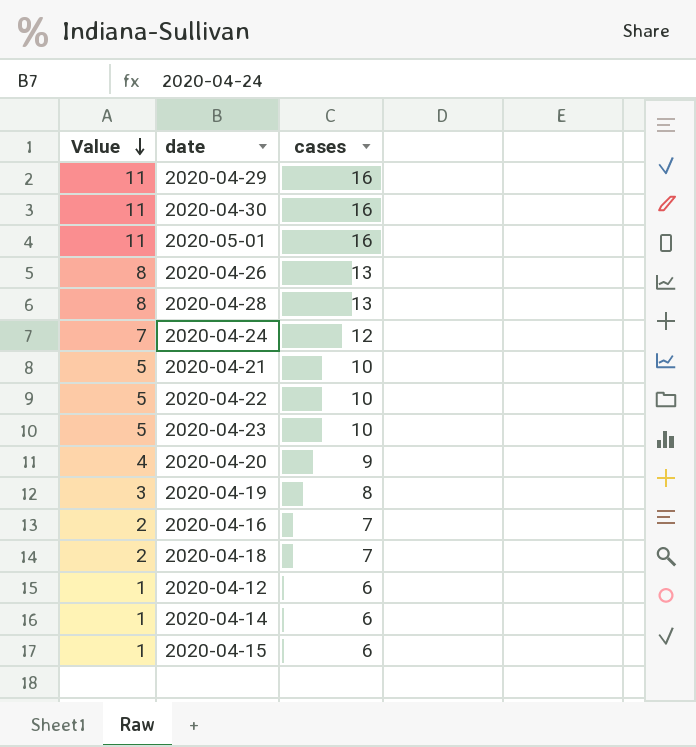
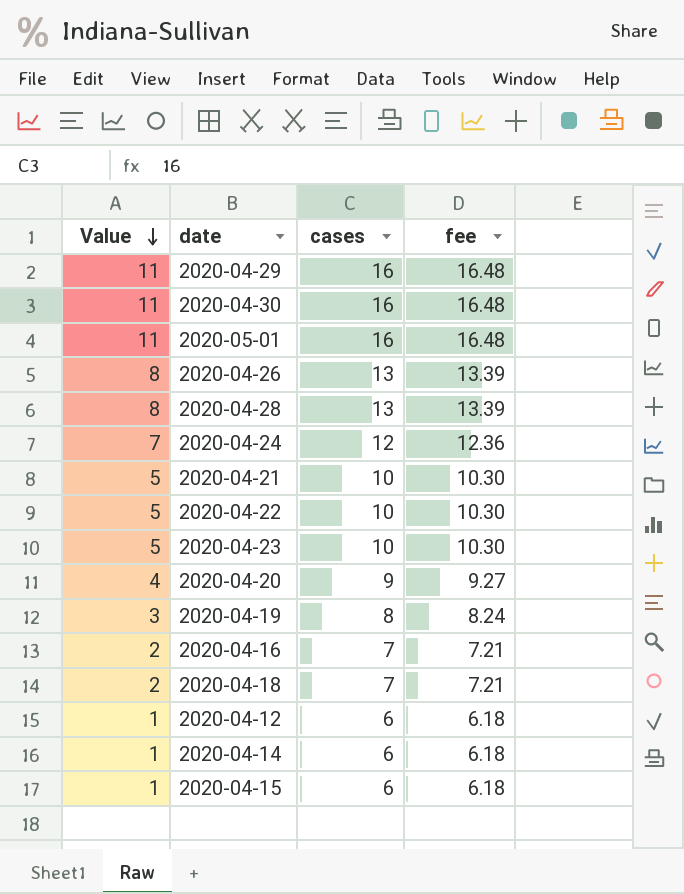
column fee | formula: none -> [cases] * 1.03

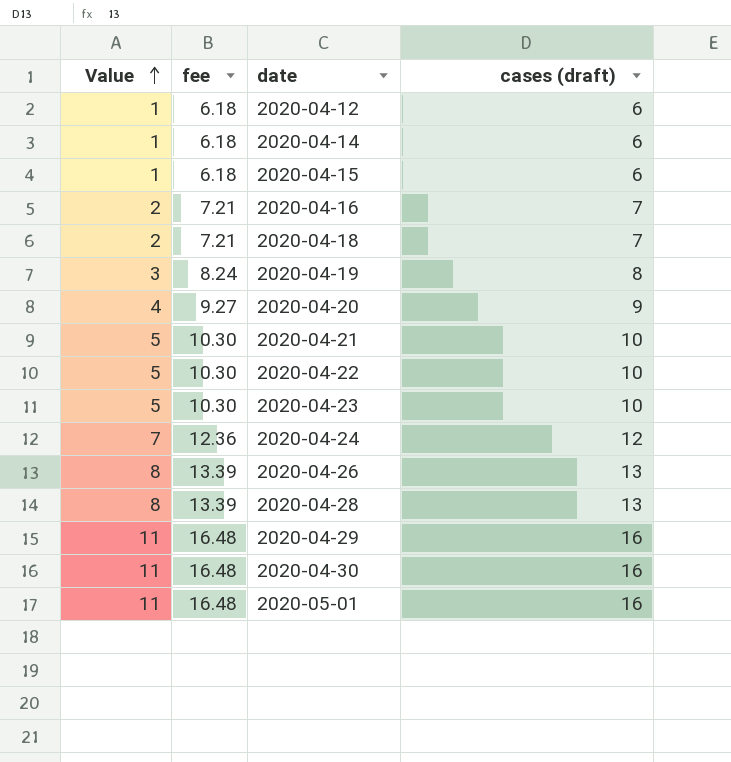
row order: Value descending -> Value ascending
column fee | position: 4 -> 2
column name: cases -> cases (draft)

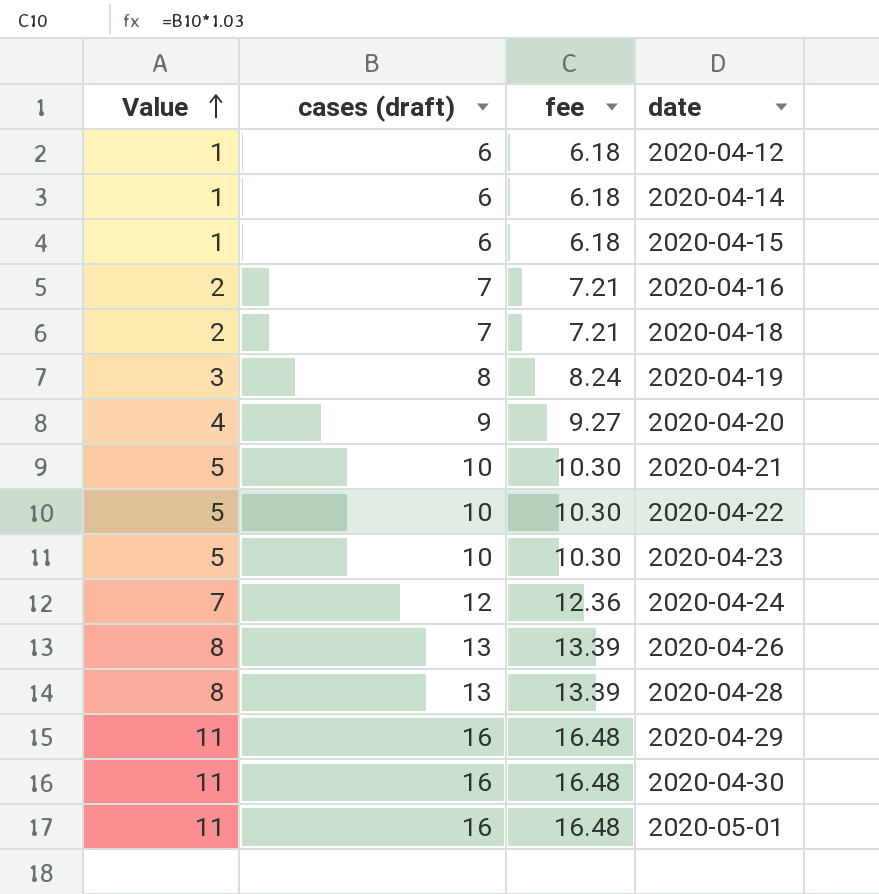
column cases (draft) | position: 4 -> 2

